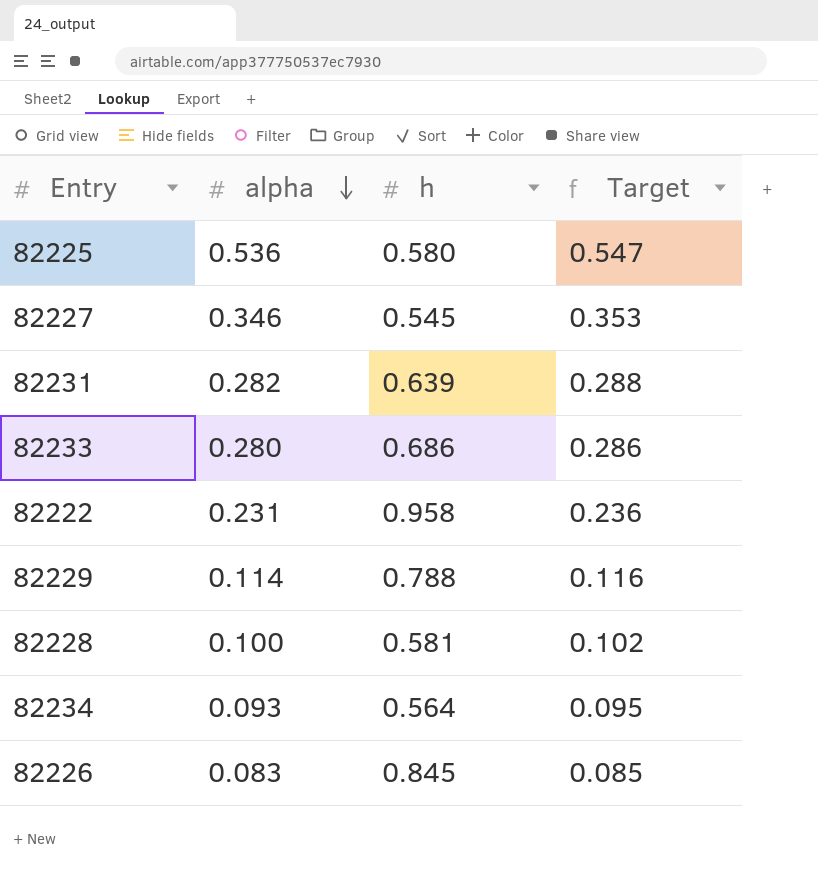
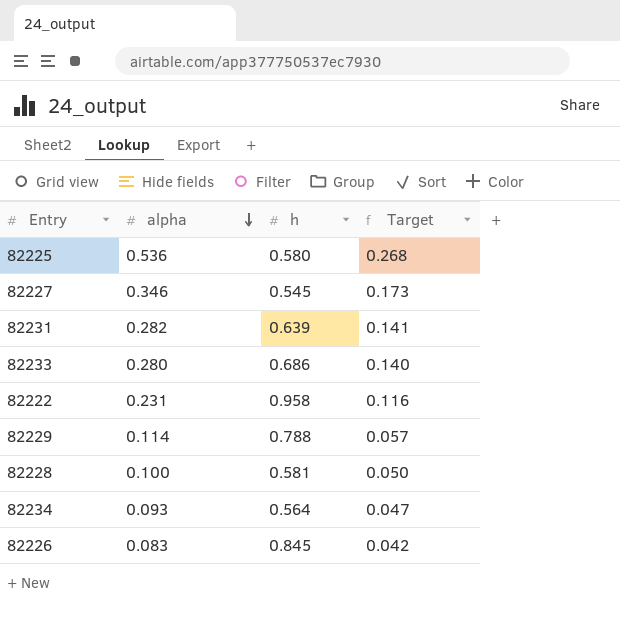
column Target | formula: [alpha] * 1.02 -> [alpha] * 0.5

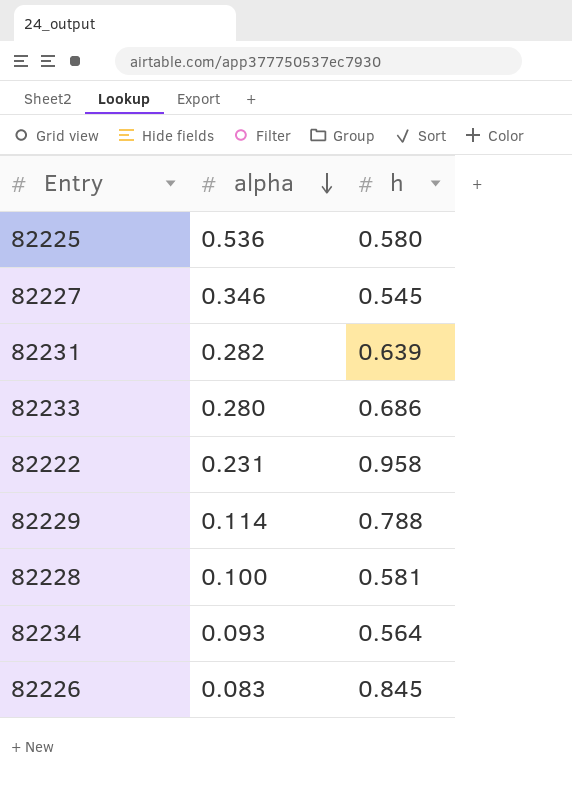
column Target | formula: [alpha] * 0.5 -> none

